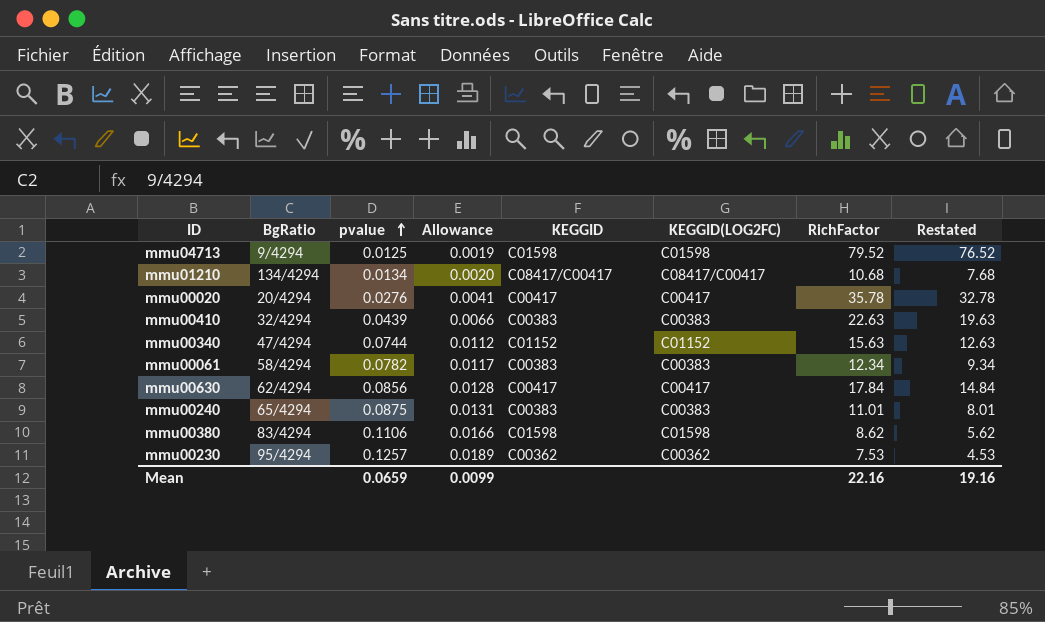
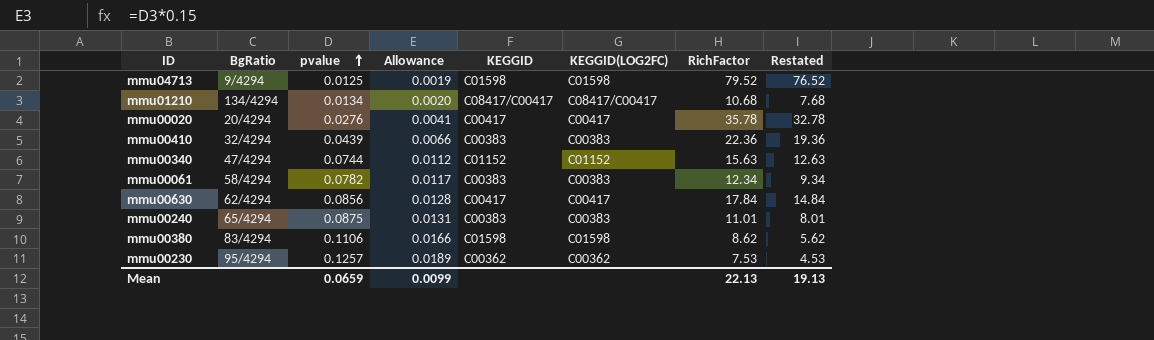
mmu00410 | RichFactor: 22.63 -> 22.36
mmu00410 | Restated: 19.63 -> 19.36
Mean | RichFactor: 22.16 -> 22.13
Mean | Restated: 19.16 -> 19.13

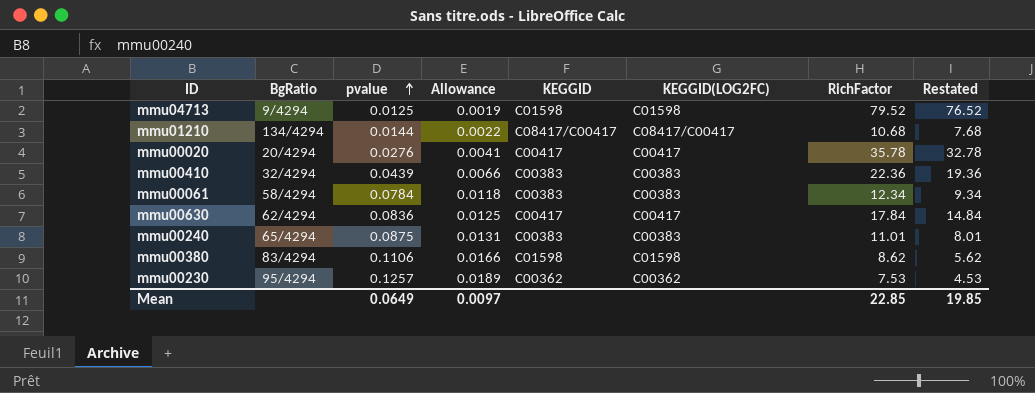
row mmu00340: 47/4294 | 0.0744 | 0.0112 | C01152 | C01152 | 15.63 | 12.63 -> none
mmu01210 | pvalue: 0.0134 -> 0.0144
mmu01210 | Allowance: 0.0020 -> 0.0022
mmu00061 | pvalue: 0.0782 -> 0.0784
mmu00061 | Allowance: 0.0117 -> 0.0118
mmu00630 | pvalue: 0.0856 -> 0.0836
mmu00630 | Allowance: 0.0128 -> 0.0125
Mean | pvalue: 0.0659 -> 0.0649
Mean | Allowance: 0.0099 -> 0.0097
Mean | RichFactor: 22.13 -> 22.85
Mean | Restated: 19.13 -> 19.85

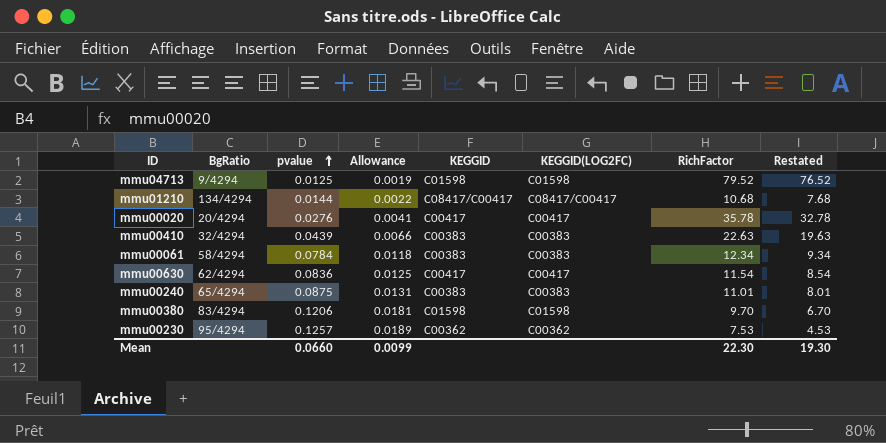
mmu00410 | RichFactor: 22.36 -> 22.63
mmu00410 | Restated: 19.36 -> 19.63
mmu00630 | RichFactor: 17.84 -> 11.54
mmu00630 | Restated: 14.84 -> 8.54
mmu00380 | pvalue: 0.1106 -> 0.1206
mmu00380 | Allowance: 0.0166 -> 0.0181
mmu00380 | RichFactor: 8.62 -> 9.70
mmu00380 | Restated: 5.62 -> 6.70
Mean | pvalue: 0.0649 -> 0.0660
Mean | Allowance: 0.0097 -> 0.0099
Mean | RichFactor: 22.85 -> 22.30
Mean | Restated: 19.85 -> 19.30

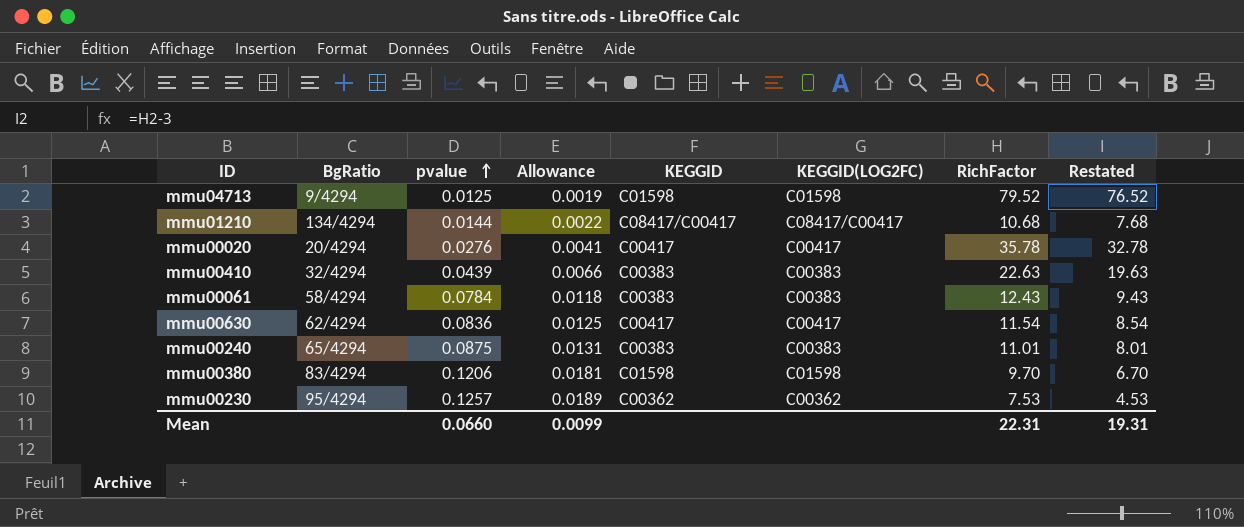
mmu00061 | RichFactor: 12.34 -> 12.43
mmu00061 | Restated: 9.34 -> 9.43
Mean | RichFactor: 22.30 -> 22.31
Mean | Restated: 19.30 -> 19.31

